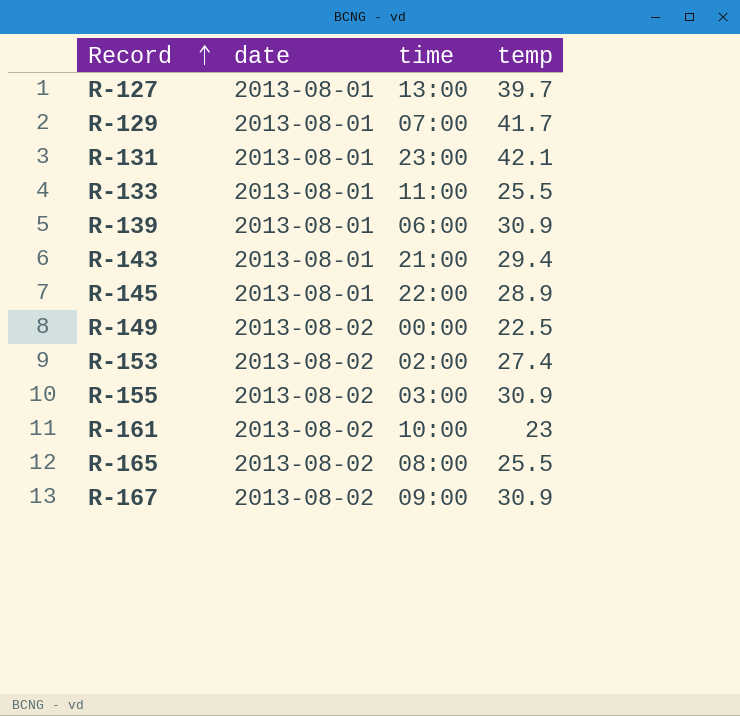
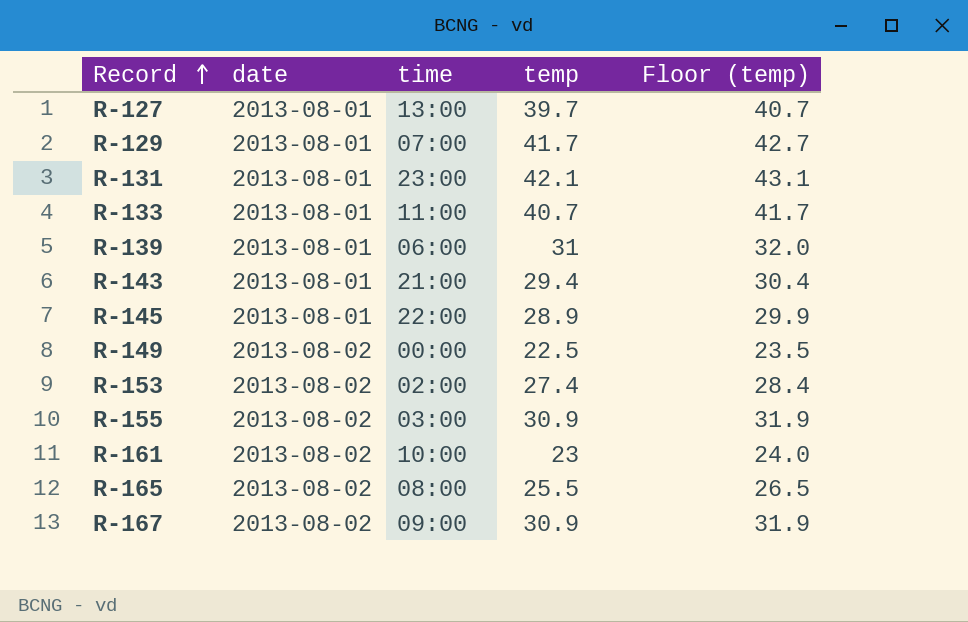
column Floor (temp) | formula: none -> [temp] + 1
R-133 | temp: 25.5 -> 40.7
R-139 | temp: 30.9 -> 31

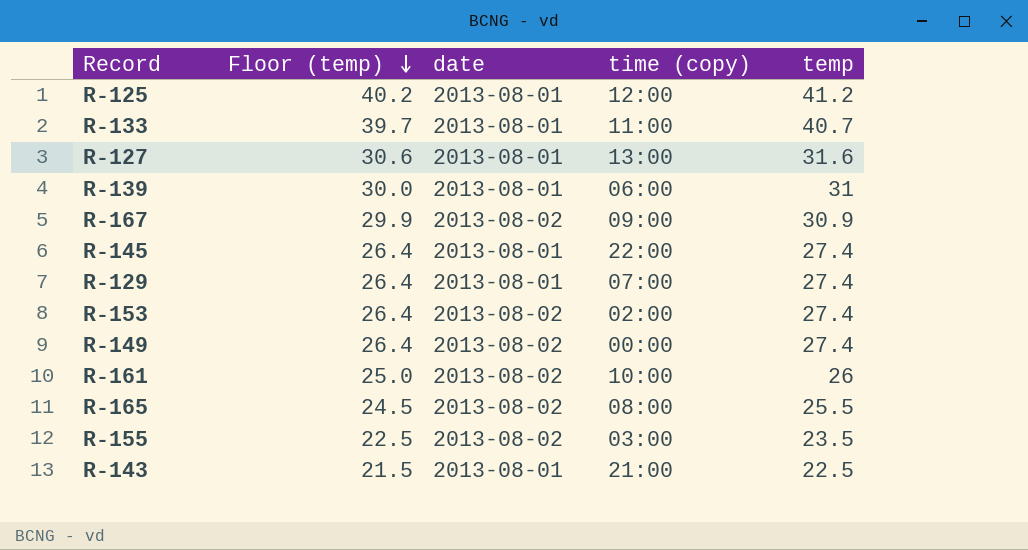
row order: Record ascending -> Floor (temp) descending
column Floor (temp) | formula: [temp] + 1 -> [temp] - 1
column Floor (temp) | position: 5 -> 2
column name: time -> time (copy)
row R-131: 2013-08-01 | 23:00 | 42.1 | 43.1 -> none
row R-125: none -> 40.2 | 2013-08-01 | 12:00 | 41.2
R-127 | temp: 39.7 -> 31.6
R-145 | temp: 28.9 -> 27.4
R-129 | temp: 41.7 -> 27.4
R-149 | temp: 22.5 -> 27.4
R-161 | temp: 23 -> 26
R-155 | temp: 30.9 -> 23.5
R-143 | temp: 29.4 -> 22.5

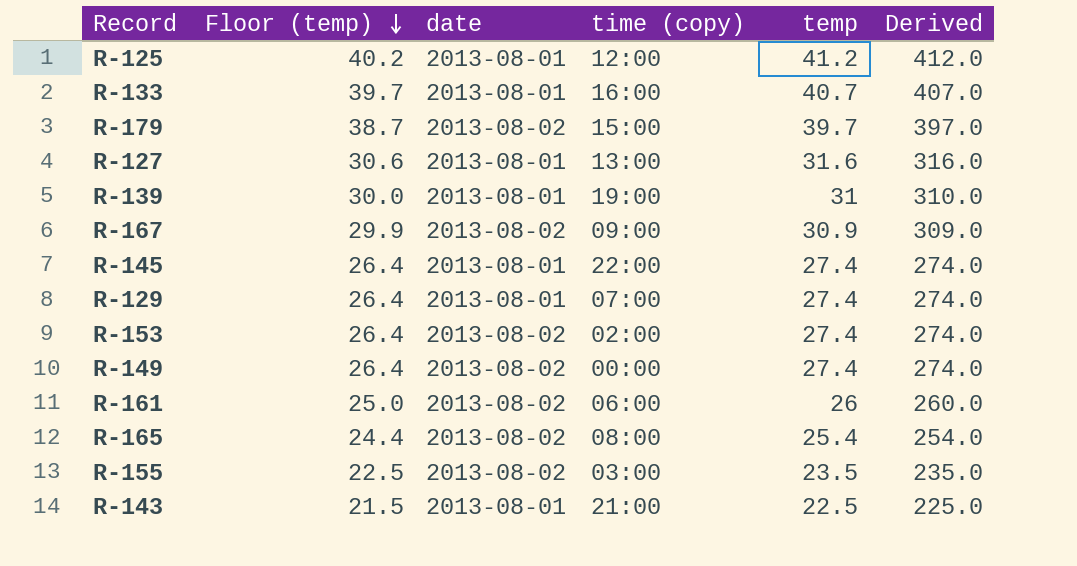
column Derived | formula: none -> [temp] * 10
R-133 | time (copy): 11:00 -> 16:00
row R-179: none -> 38.7 | 2013-08-02 | 15:00 | 39.7 | 397.0
R-139 | time (copy): 06:00 -> 19:00
R-161 | time (copy): 10:00 -> 06:00
R-165 | Floor (temp): 24.5 -> 24.4
R-165 | temp: 25.5 -> 25.4

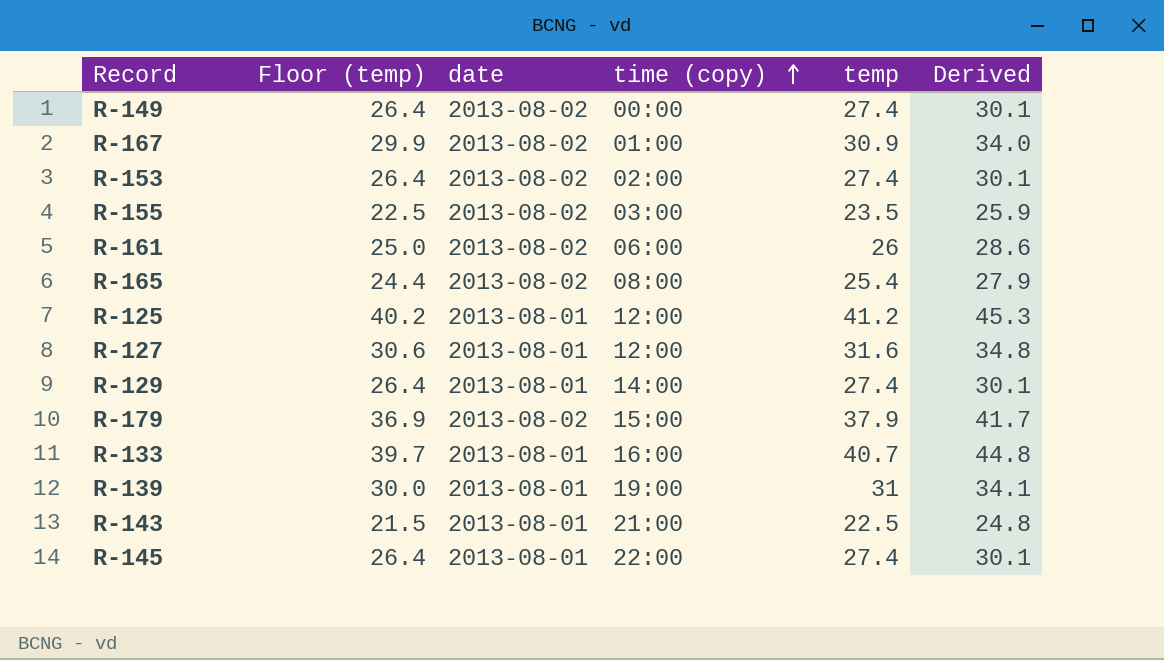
row order: Floor (temp) descending -> time (copy) ascending
column Derived | formula: [temp] * 10 -> [temp] * 1.1
R-167 | time (copy): 09:00 -> 01:00
R-127 | time (copy): 13:00 -> 12:00
R-129 | time (copy): 07:00 -> 14:00
R-179 | Floor (temp): 38.7 -> 36.9
R-179 | temp: 39.7 -> 37.9

